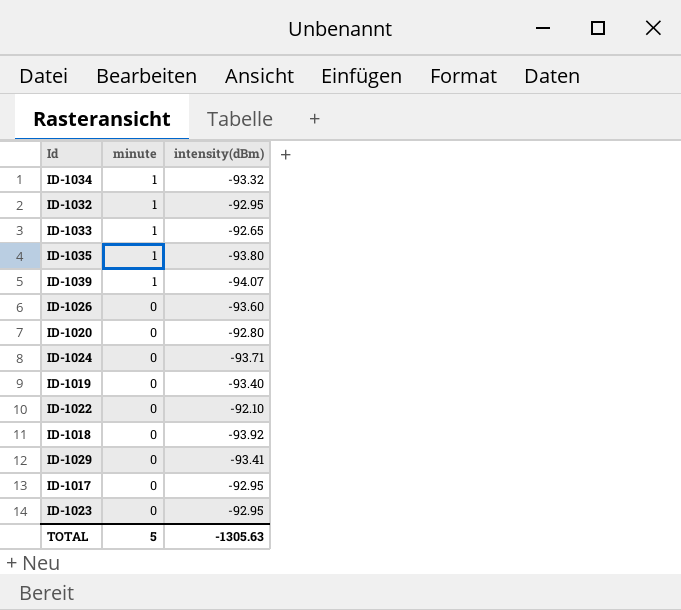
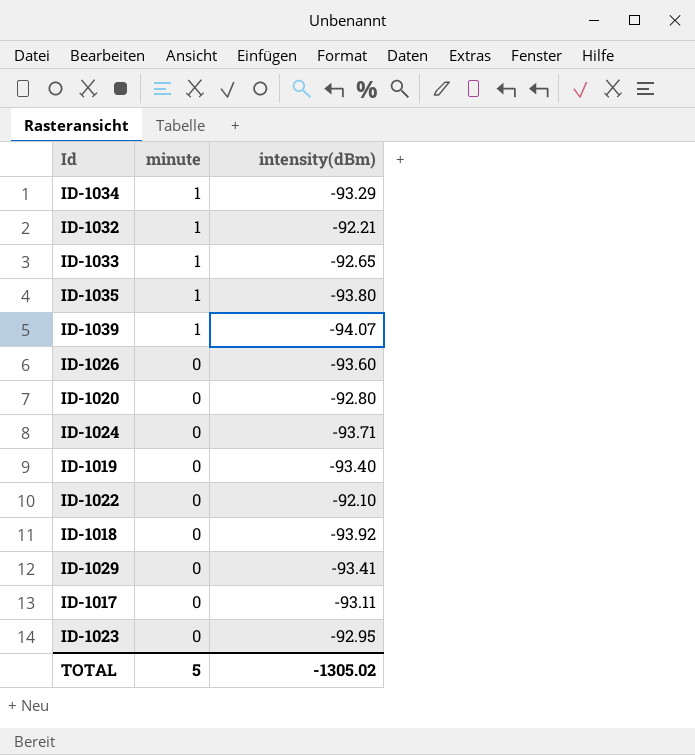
ID-1034 | intensity(dBm): -93.32 -> -93.29
ID-1032 | intensity(dBm): -92.95 -> -92.21
ID-1017 | intensity(dBm): -92.95 -> -93.11
TOTAL | intensity(dBm): -1305.63 -> -1305.02

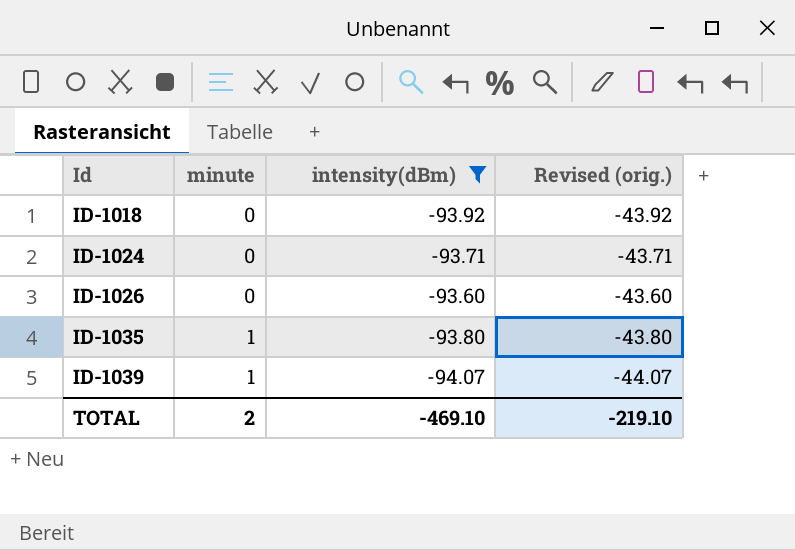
filter: none -> intensity(dBm) <= -93.60
row order: minute descending -> Id ascending
column Revised (orig.) | formula: none -> [intensity(dBm)] + 50
TOTAL | minute: 5 -> 2
TOTAL | intensity(dBm): -1305.02 -> -469.10

